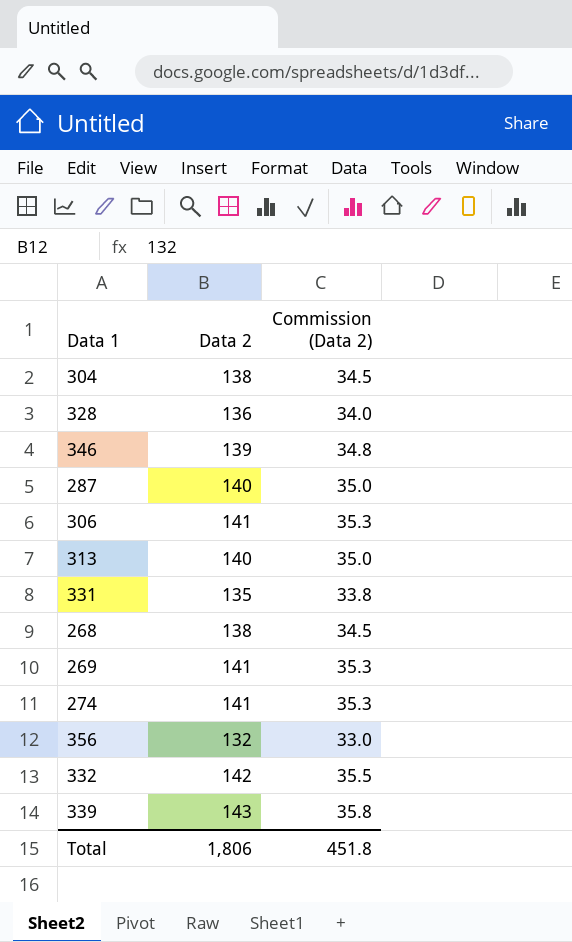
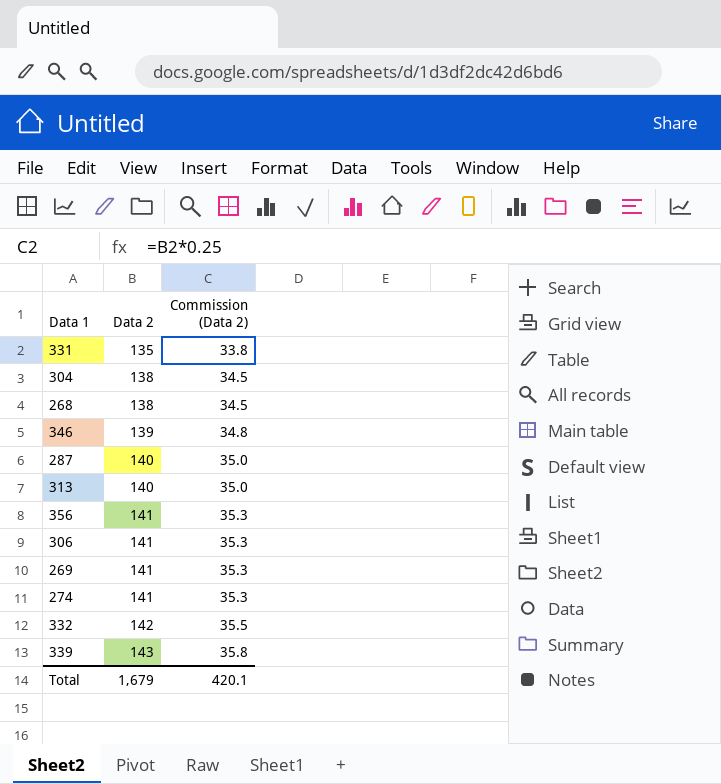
row order: none -> Data 2 ascending
row 328: 136 | 34.0 -> none
356 | Data 2: 132 -> 141
356 | Commission (Data 2): 33.0 -> 35.3
Total | Data 2: 1,806 -> 1,679
Total | Commission (Data 2): 451.8 -> 420.1

